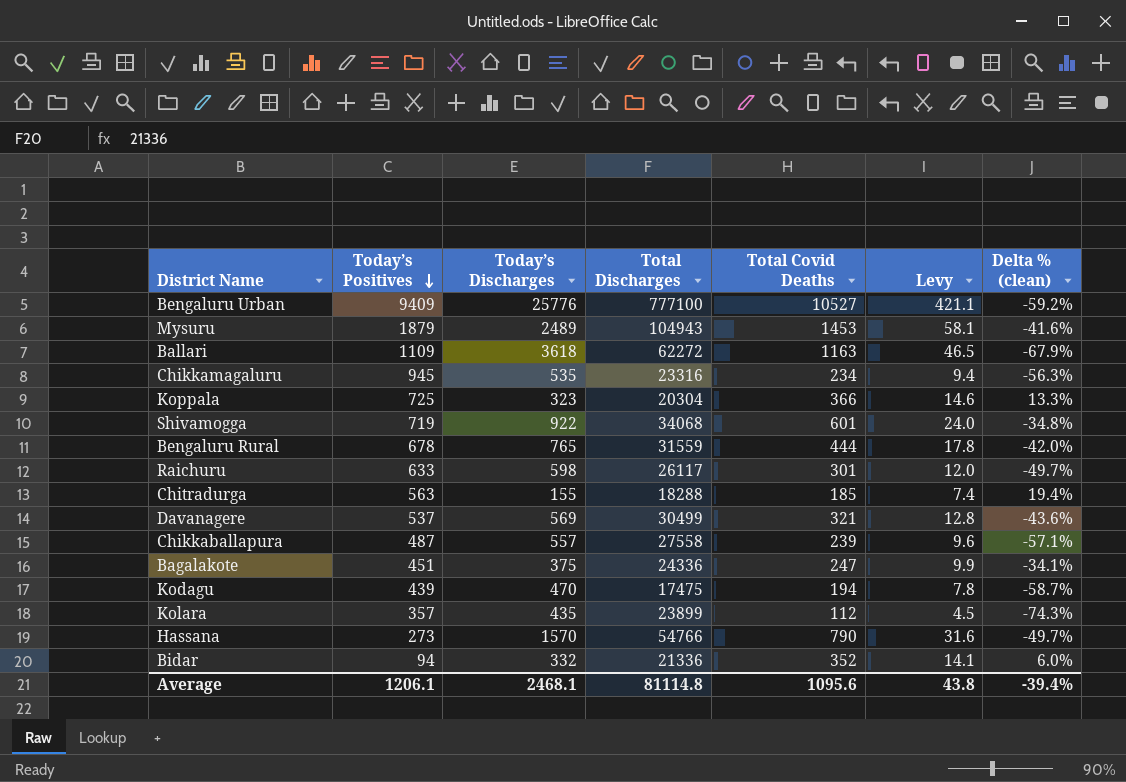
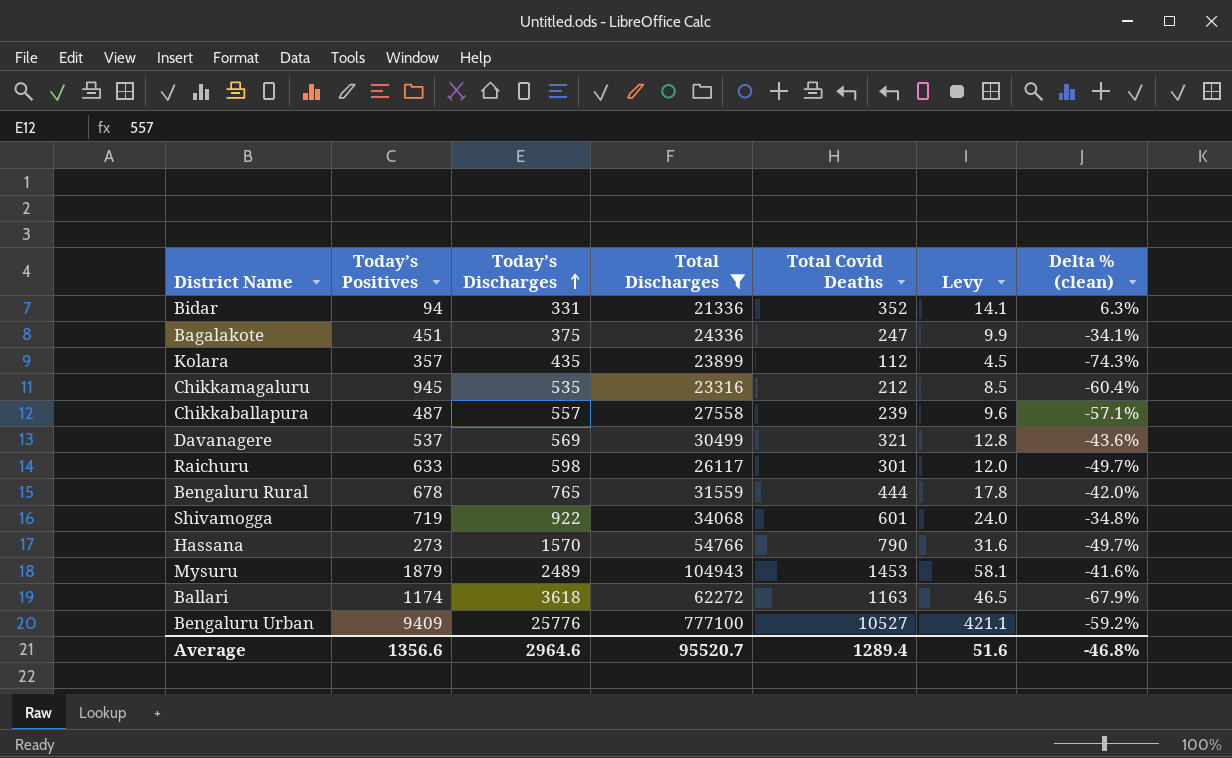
filter: none -> Total Discharges >= 21336
row order: Today’s Positives descending -> Today’s Discharges ascending
Bidar | Today’s Discharges: 332 -> 331
Bidar | Delta % (clean): 6.0% -> 6.3%
Chikkamagaluru | Total Covid Deaths: 234 -> 212
Chikkamagaluru | Levy: 9.4 -> 8.5
Chikkamagaluru | Delta % (clean): -56.3% -> -60.4%
Ballari | Today’s Positives: 1109 -> 1174
Average | Today’s Positives: 1206.1 -> 1356.6
Average | Today’s Discharges: 2468.1 -> 2964.6
Average | Total Discharges: 81114.8 -> 95520.7
Average | Total Covid Deaths: 1095.6 -> 1289.4
Average | Levy: 43.8 -> 51.6
Average | Delta % (clean): -39.4% -> -46.8%

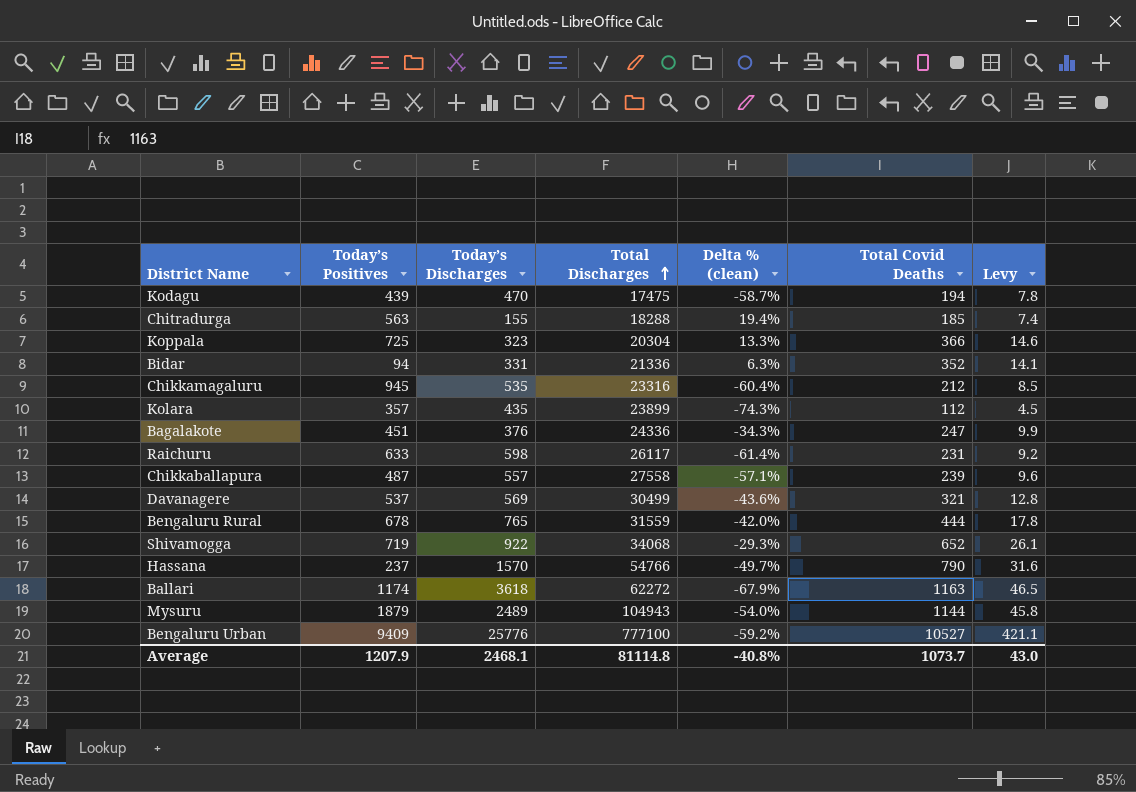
filter: Total Discharges >= 21336 -> none
row order: Today’s Discharges ascending -> Total Discharges ascending
column Delta % (clean) | position: 7 -> 5
Bagalakote | Today’s Discharges: 375 -> 376
Bagalakote | Delta % (clean): -34.1% -> -34.3%
Raichuru | Delta % (clean): -49.7% -> -61.4%
Raichuru | Total Covid Deaths: 301 -> 231
Raichuru | Levy: 12.0 -> 9.2
Shivamogga | Delta % (clean): -34.8% -> -29.3%
Shivamogga | Total Covid Deaths: 601 -> 652
Shivamogga | Levy: 24.0 -> 26.1
Hassana | Today’s Positives: 273 -> 237
Mysuru | Delta % (clean): -41.6% -> -54.0%
Mysuru | Total Covid Deaths: 1453 -> 1144
Mysuru | Levy: 58.1 -> 45.8
Average | Today’s Positives: 1356.6 -> 1207.9
Average | Today’s Discharges: 2964.6 -> 2468.1
Average | Total Discharges: 95520.7 -> 81114.8
Average | Delta % (clean): -46.8% -> -40.8%
Average | Total Covid Deaths: 1289.4 -> 1073.7
Average | Levy: 51.6 -> 43.0

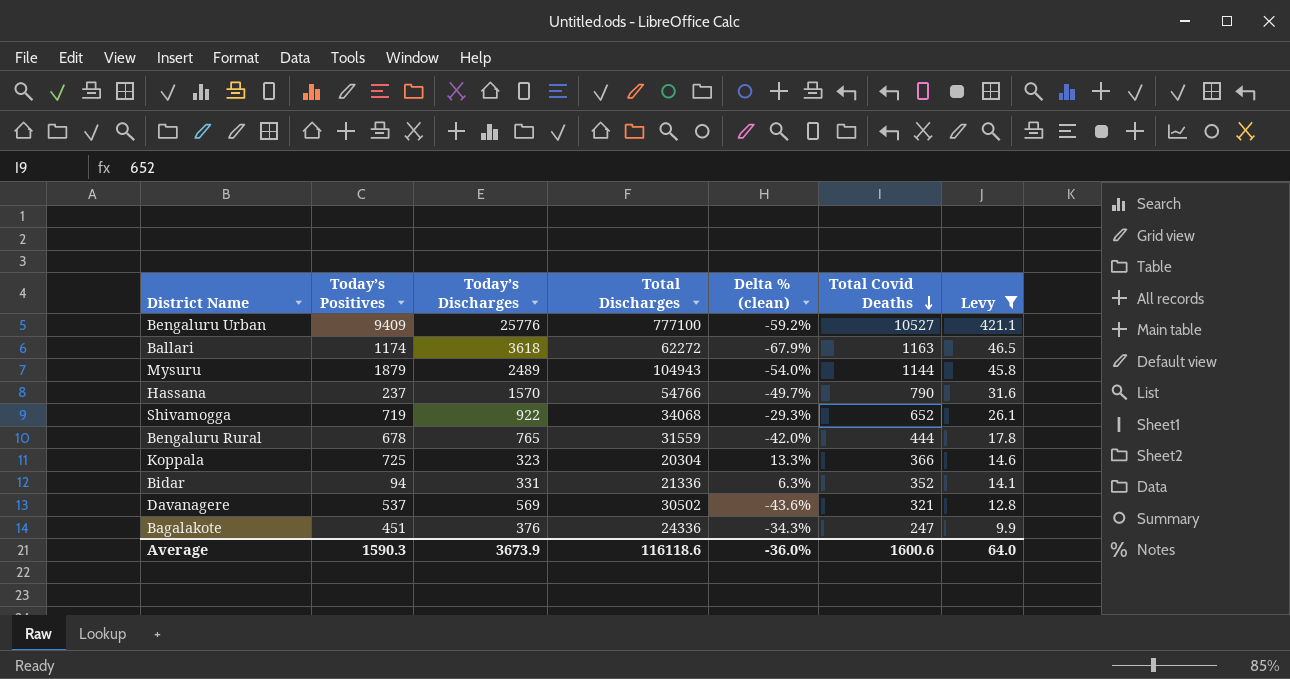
filter: none -> Levy >= 9.9
row order: Total Discharges ascending -> Total Covid Deaths descending
Davanagere | Total Discharges: 30499 -> 30502
Average | Today’s Positives: 1207.9 -> 1590.3
Average | Today’s Discharges: 2468.1 -> 3673.9
Average | Total Discharges: 81114.8 -> 116118.6
Average | Delta % (clean): -40.8% -> -36.0%
Average | Total Covid Deaths: 1073.7 -> 1600.6
Average | Levy: 43.0 -> 64.0

